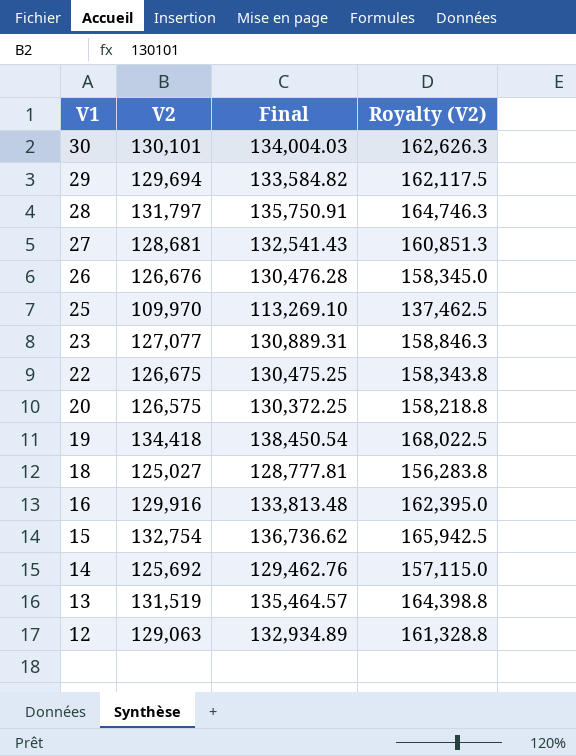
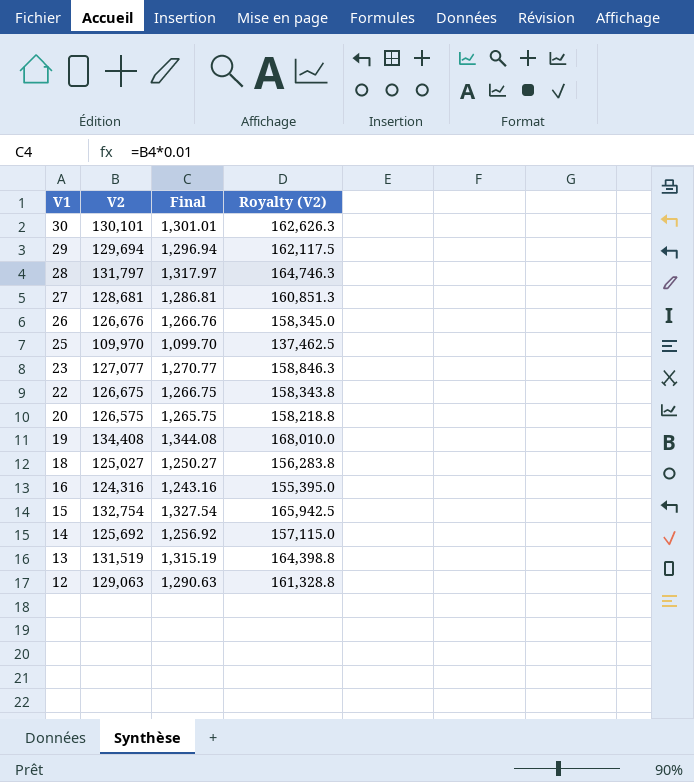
column Final | formula: [V2] * 1.03 -> [V2] * 0.01
19 | V2: 134,418 -> 134,408
19 | Royalty (V2): 168,022.5 -> 168,010.0
16 | V2: 129,916 -> 124,316
16 | Royalty (V2): 162,395.0 -> 155,395.0

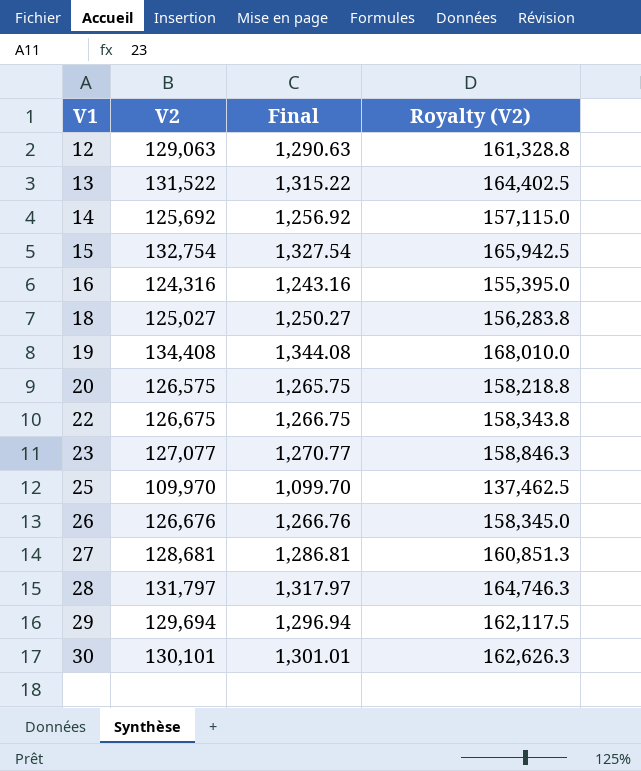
row order: V1 descending -> V1 ascending
13 | V2: 131,519 -> 131,522
13 | Final: 1,315.19 -> 1,315.22
13 | Royalty (V2): 164,398.8 -> 164,402.5

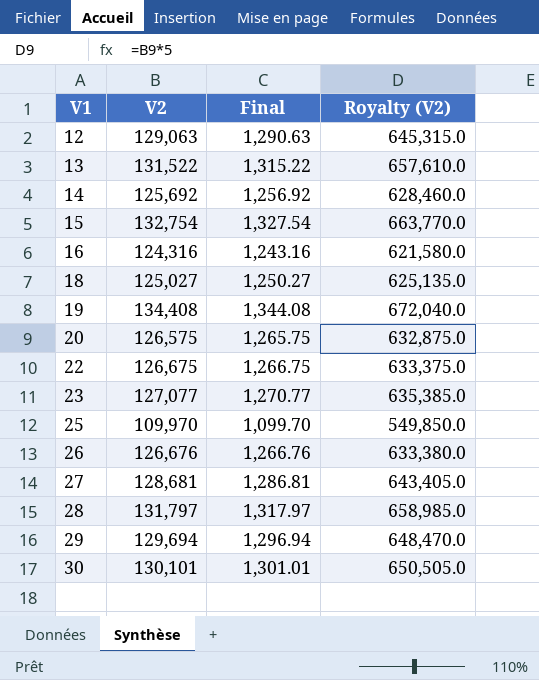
column Royalty (V2) | formula: [V2] * 1.25 -> [V2] * 5

